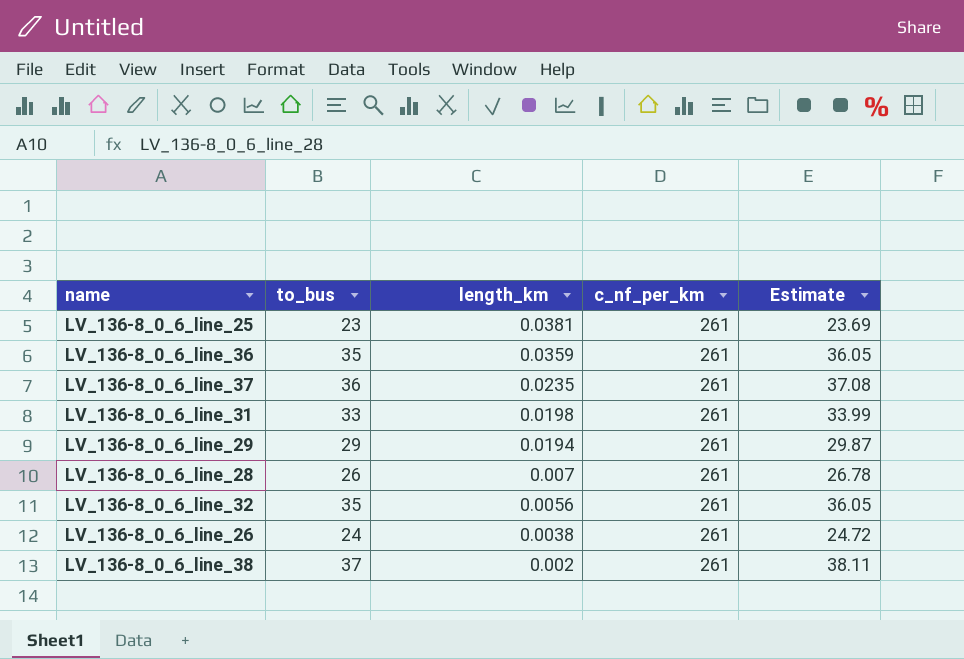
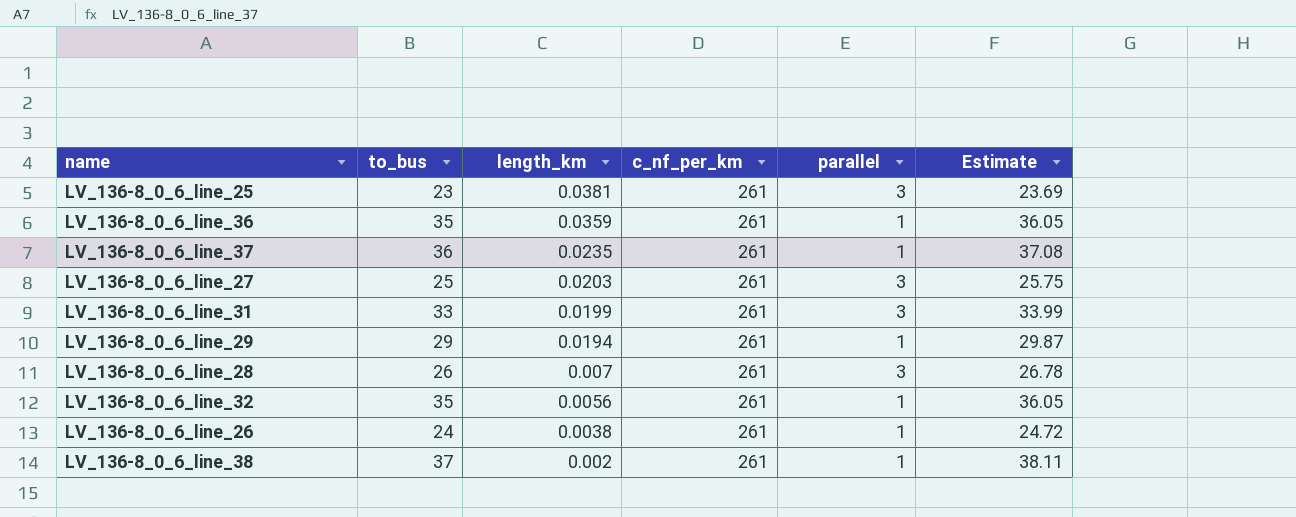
column parallel | position: none -> 5
row LV_136-8_0_6_line_27: none -> 25 | 0.0203 | 261 | 3 | 25.75
LV_136-8_0_6_line_31 | length_km: 0.0198 -> 0.0199

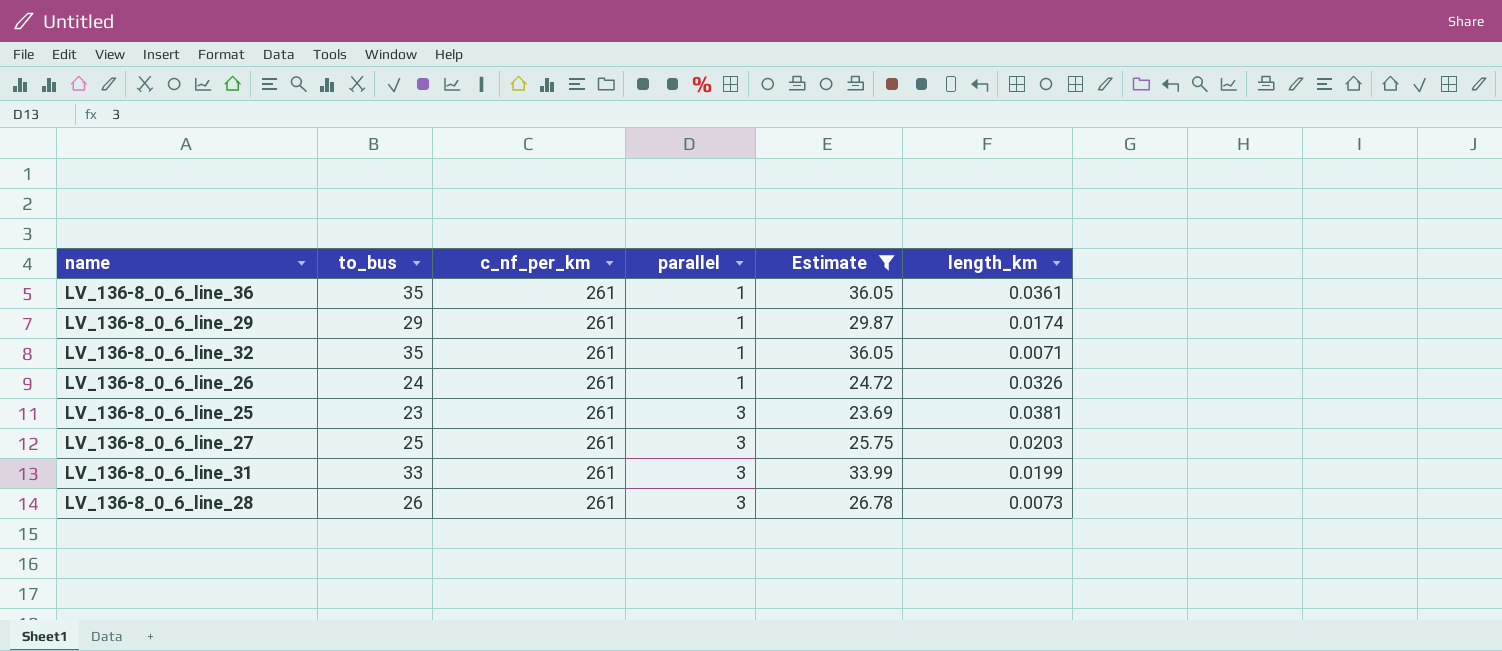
filter: none -> Estimate <= 36.05
row order: length_km descending -> parallel ascending
column length_km | position: 3 -> 6
LV_136-8_0_6_line_36 | length_km: 0.0359 -> 0.0361
LV_136-8_0_6_line_29 | length_km: 0.0194 -> 0.0174
LV_136-8_0_6_line_32 | length_km: 0.0056 -> 0.0071
LV_136-8_0_6_line_26 | length_km: 0.0038 -> 0.0326
LV_136-8_0_6_line_28 | length_km: 0.007 -> 0.0073

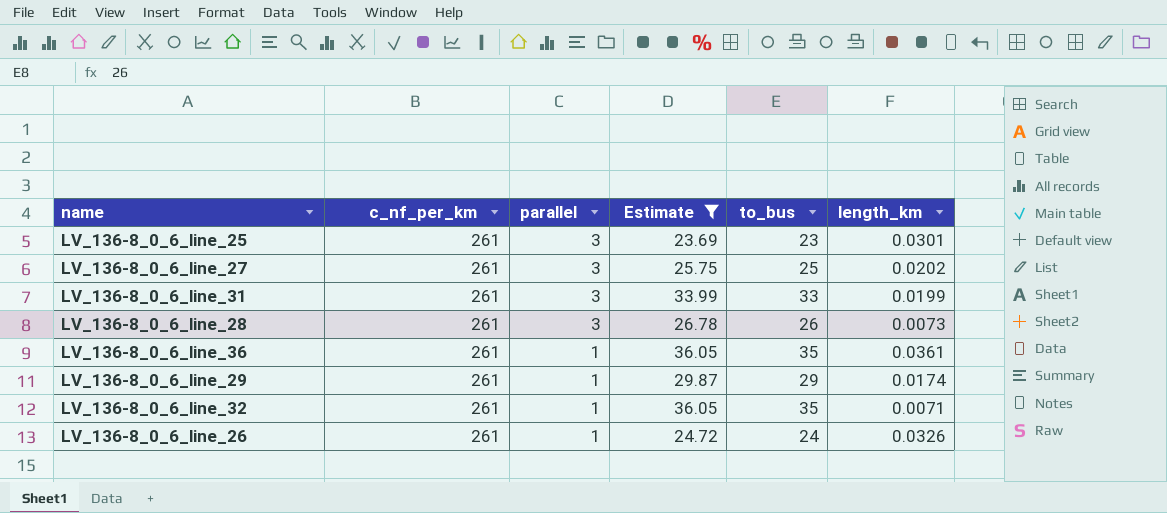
row order: parallel ascending -> parallel descending
column to_bus | position: 2 -> 5
LV_136-8_0_6_line_25 | length_km: 0.0381 -> 0.0301
LV_136-8_0_6_line_27 | length_km: 0.0203 -> 0.0202

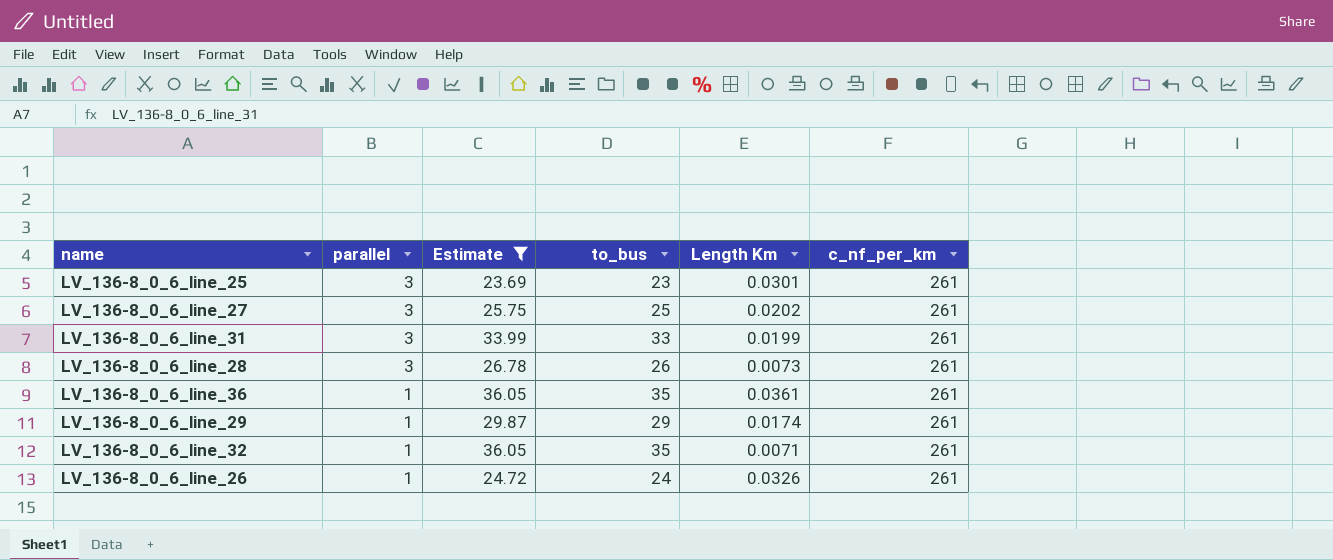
column name: length_km -> Length Km
column c_nf_per_km | position: 2 -> 6

